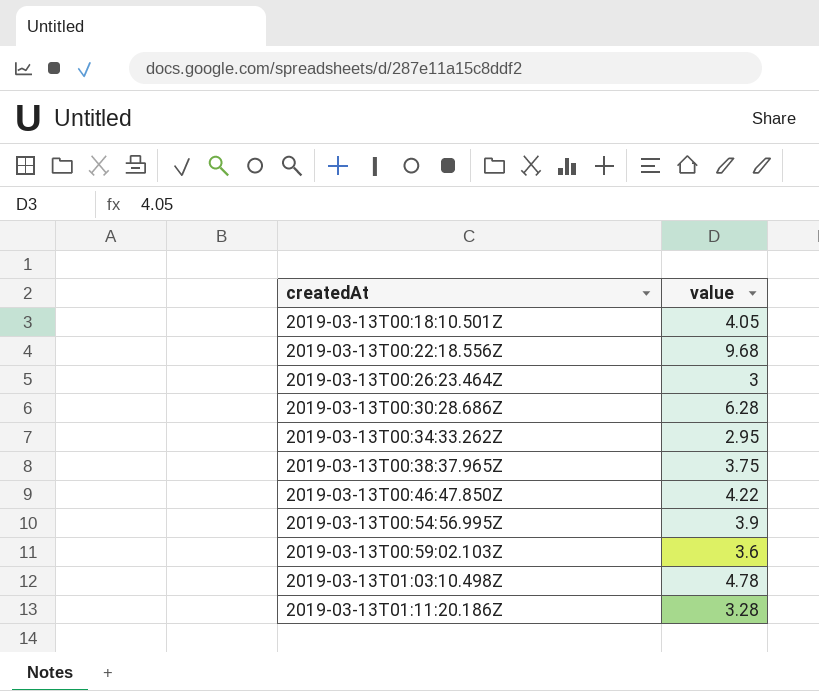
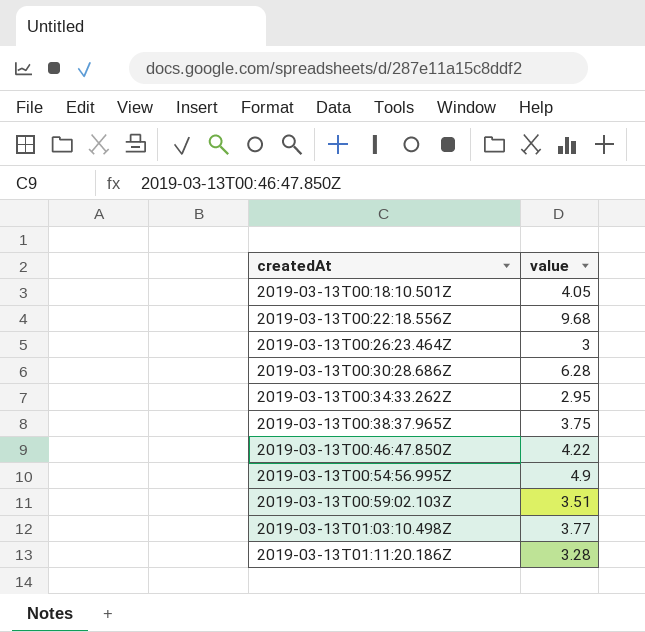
2019-03-13T00:54:56.995Z | value: 3.9 -> 4.9
2019-03-13T00:59:02.103Z | value: 3.6 -> 3.51
2019-03-13T01:03:10.498Z | value: 4.78 -> 3.77

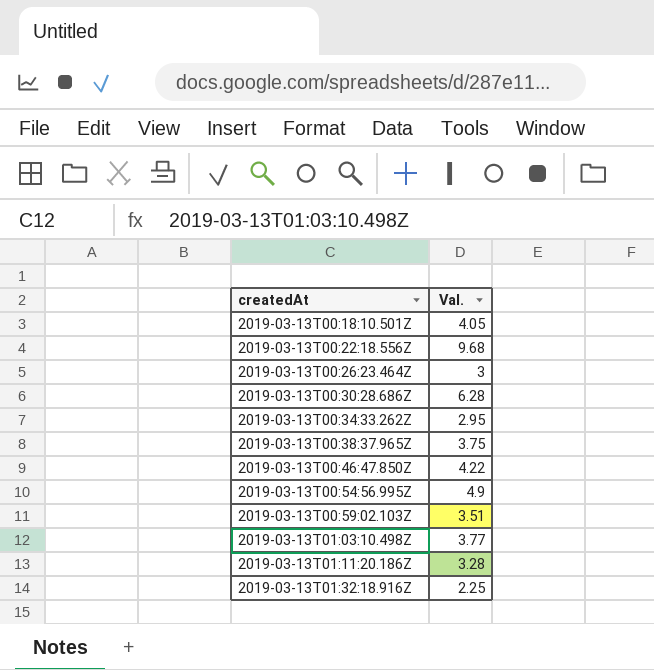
column name: value -> Val.
row 2019-03-13T01:32:18.916Z: none -> 2.25

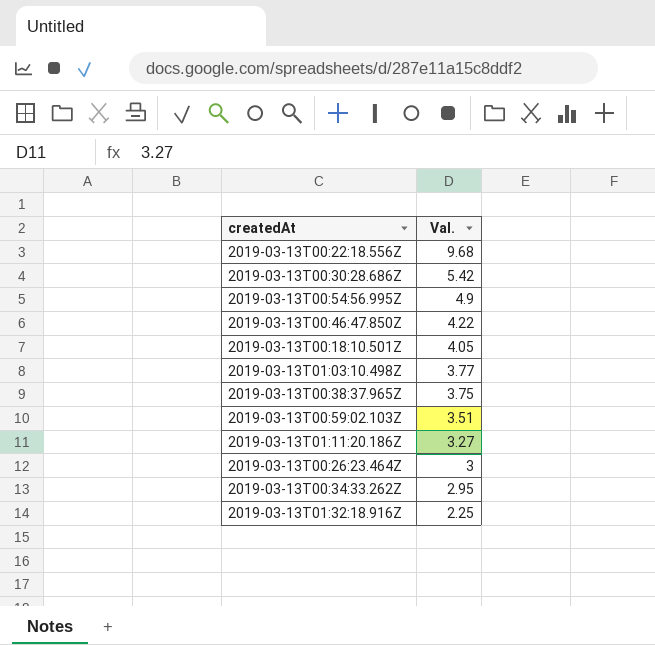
row order: createdAt ascending -> Val. descending
2019-03-13T00:30:28.686Z | Val.: 6.28 -> 5.42
2019-03-13T01:11:20.186Z | Val.: 3.28 -> 3.27

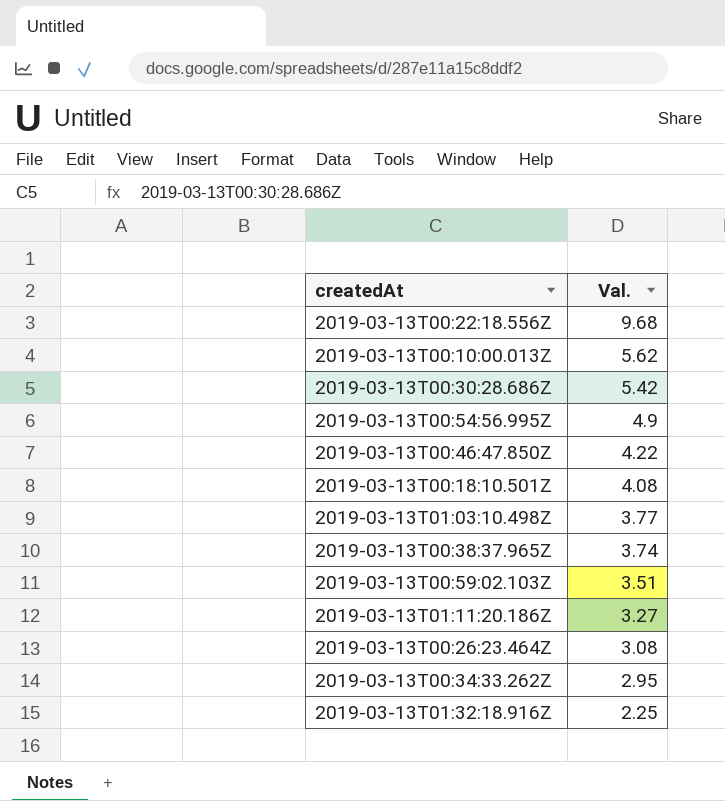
row 2019-03-13T00:10:00.013Z: none -> 5.62
2019-03-13T00:18:10.501Z | Val.: 4.05 -> 4.08
2019-03-13T00:38:37.965Z | Val.: 3.75 -> 3.74
2019-03-13T00:26:23.464Z | Val.: 3 -> 3.08

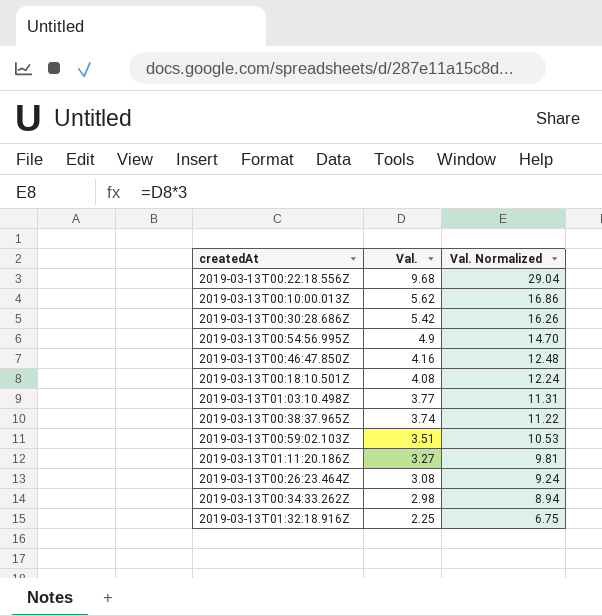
column Val. Normalized | formula: none -> [Val.] * 3
2019-03-13T00:46:47.850Z | Val.: 4.22 -> 4.16
2019-03-13T00:34:33.262Z | Val.: 2.95 -> 2.98

